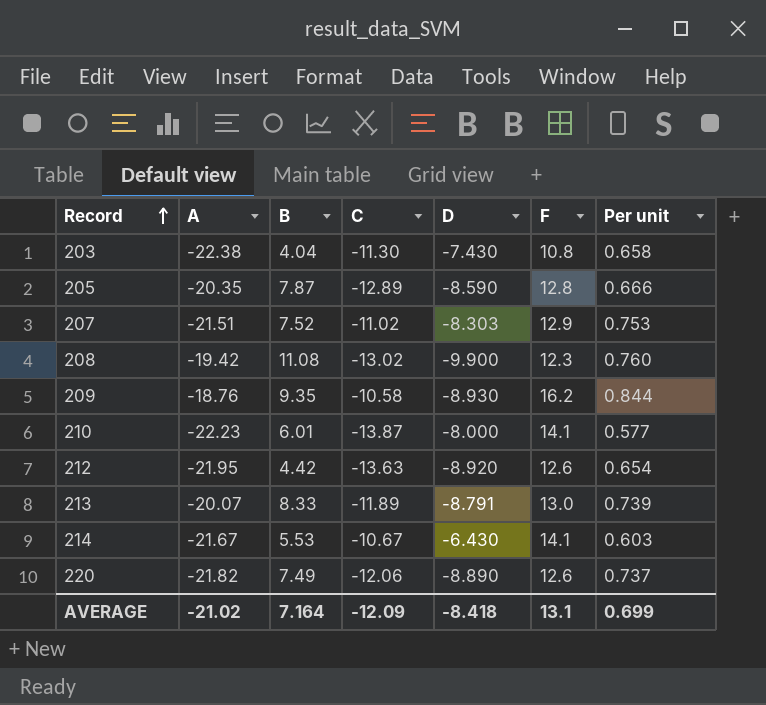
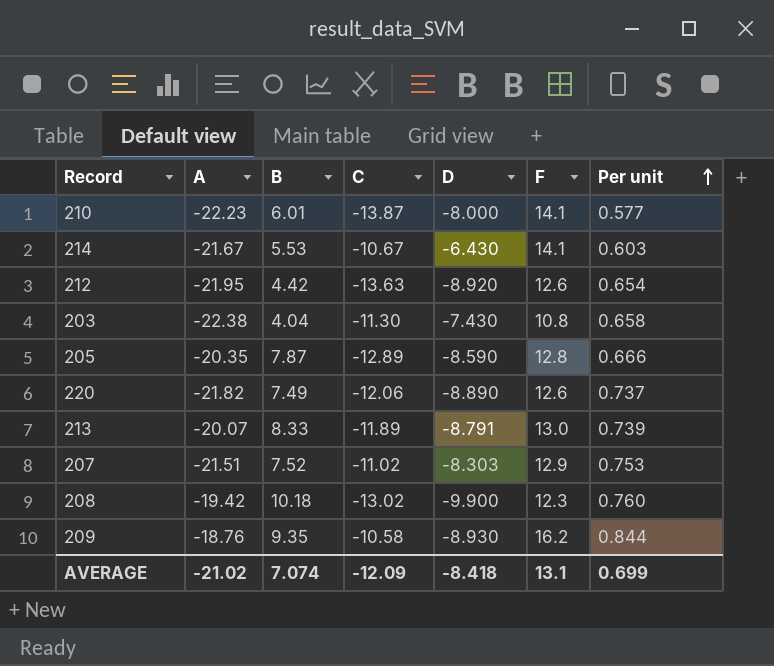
row order: Record ascending -> Per unit ascending
208 | B: 11.08 -> 10.18
AVERAGE | B: 7.164 -> 7.074

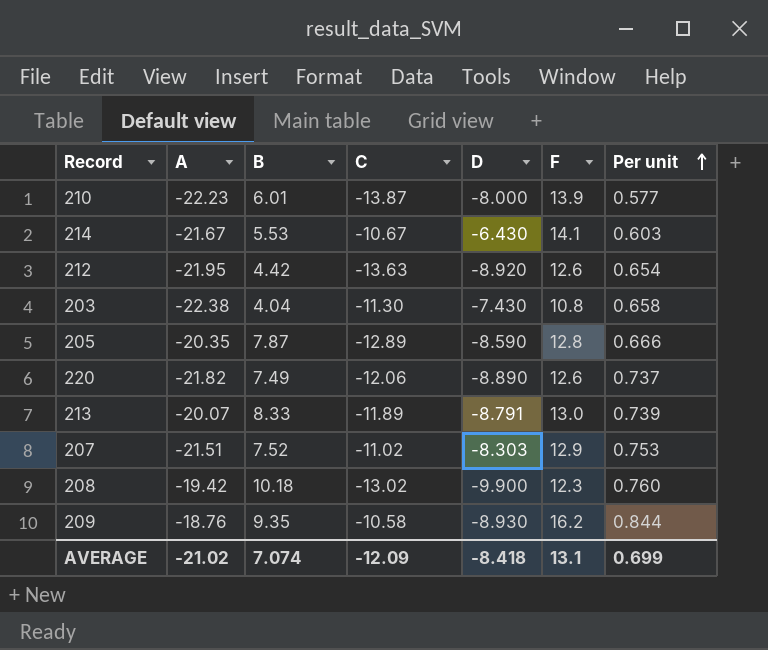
210 | F: 14.1 -> 13.9

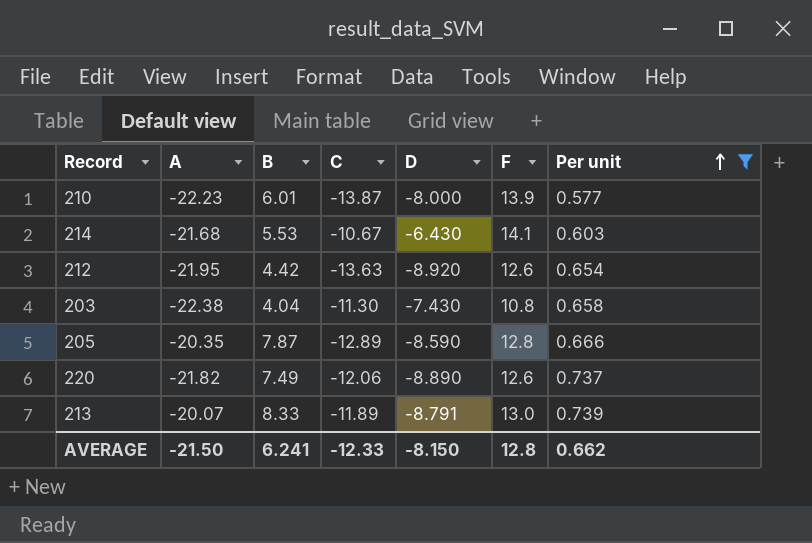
filter: none -> Per unit <= 0.739
214 | A: -21.67 -> -21.68
AVERAGE | A: -21.02 -> -21.50
AVERAGE | B: 7.074 -> 6.241
AVERAGE | C: -12.09 -> -12.33
AVERAGE | D: -8.418 -> -8.150
AVERAGE | F: 13.1 -> 12.8
AVERAGE | Per unit: 0.699 -> 0.662

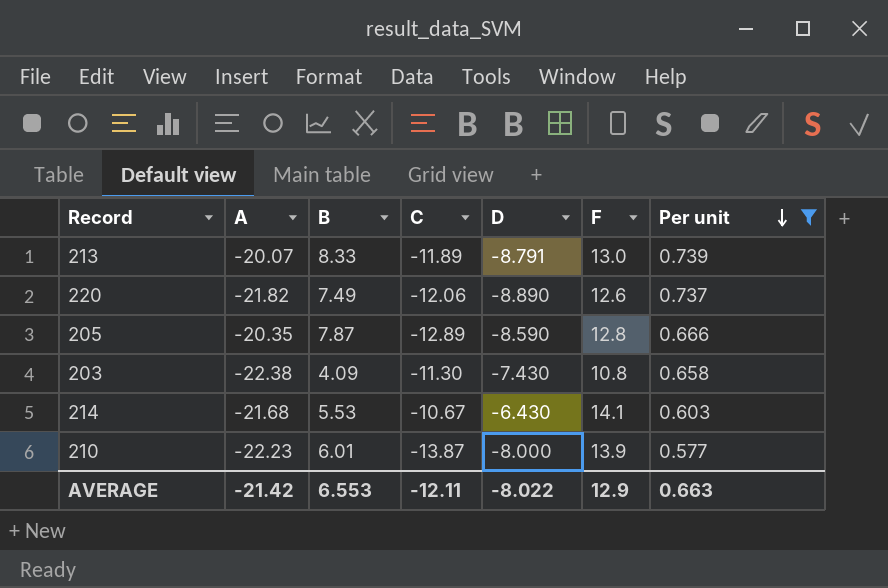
row order: Per unit ascending -> Per unit descending
row 212: -21.95 | 4.42 | -13.63 | -8.920 | 12.6 | 0.654 -> none
203 | B: 4.04 -> 4.09
AVERAGE | A: -21.50 -> -21.42
AVERAGE | B: 6.241 -> 6.553
AVERAGE | C: -12.33 -> -12.11
AVERAGE | D: -8.150 -> -8.022
AVERAGE | F: 12.8 -> 12.9
AVERAGE | Per unit: 0.662 -> 0.663

